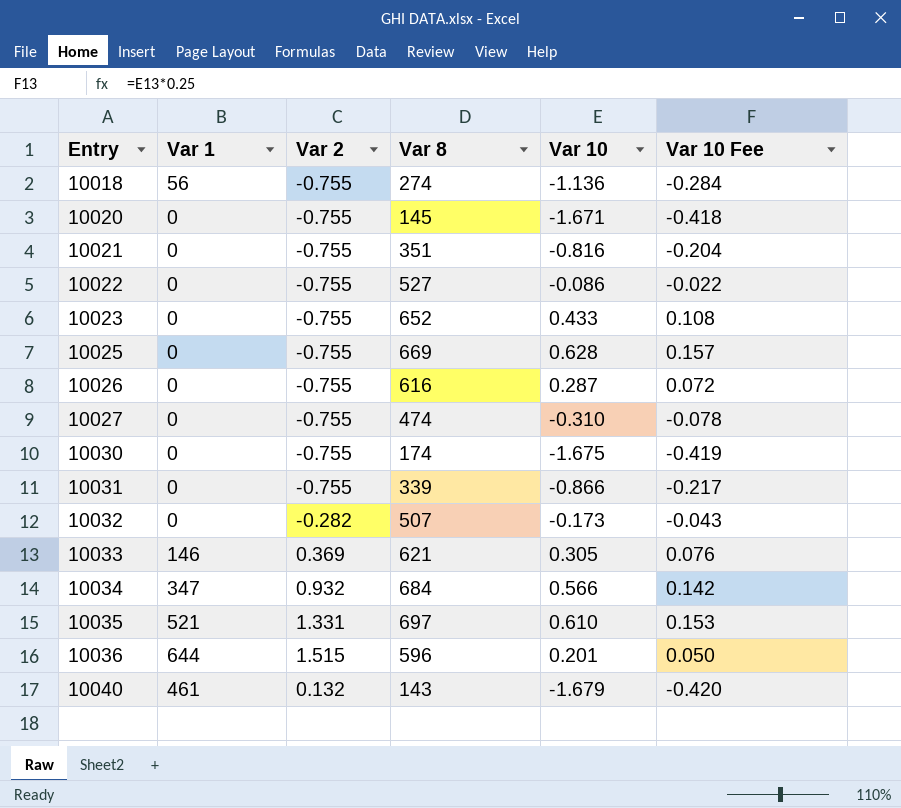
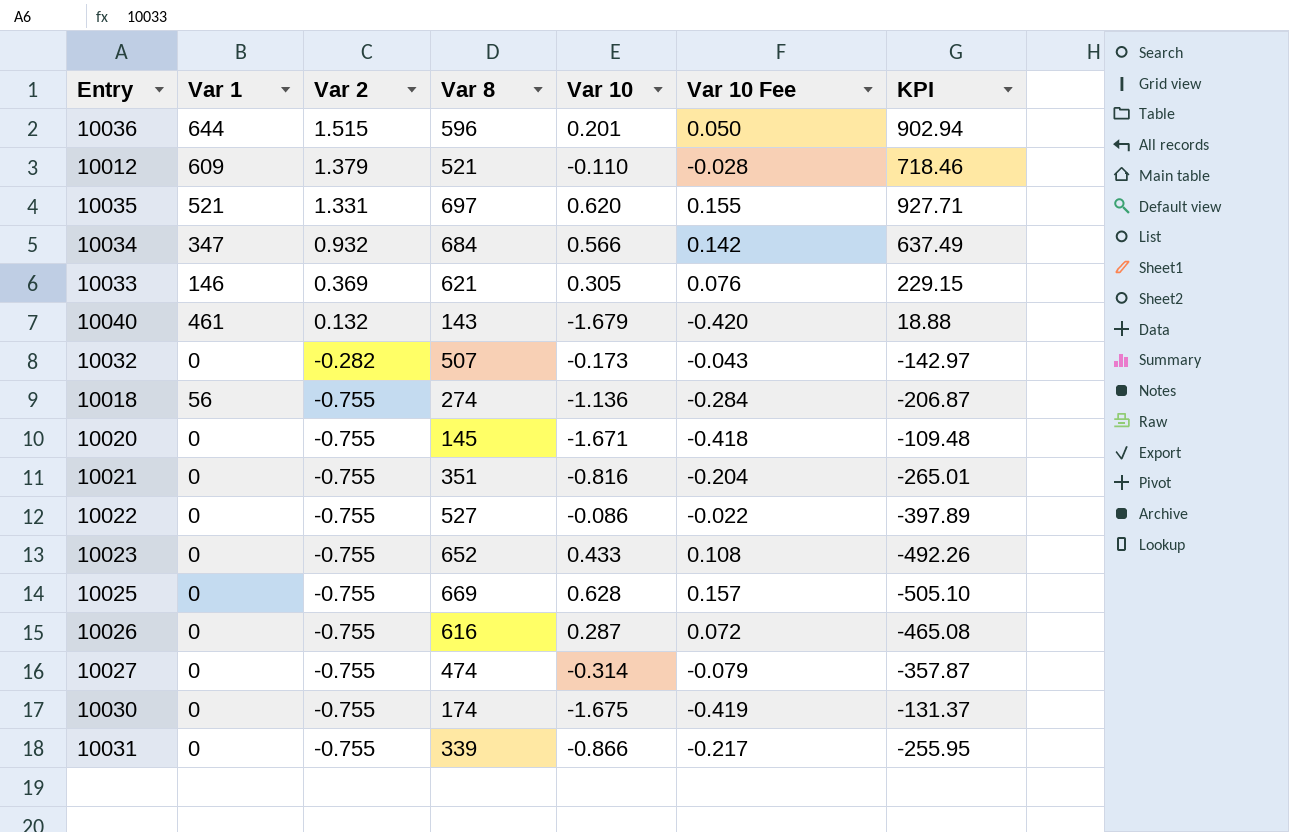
row order: Entry ascending -> Var 2 descending
column KPI | formula: none -> [Var 2] * [Var 8]
row 10012: none -> 609 | 1.379 | 521 | -0.110 | -0.028 | 718.46
10035 | Var 10: 0.610 -> 0.620
10035 | Var 10 Fee: 0.153 -> 0.155
10027 | Var 10: -0.310 -> -0.314
10027 | Var 10 Fee: -0.078 -> -0.079

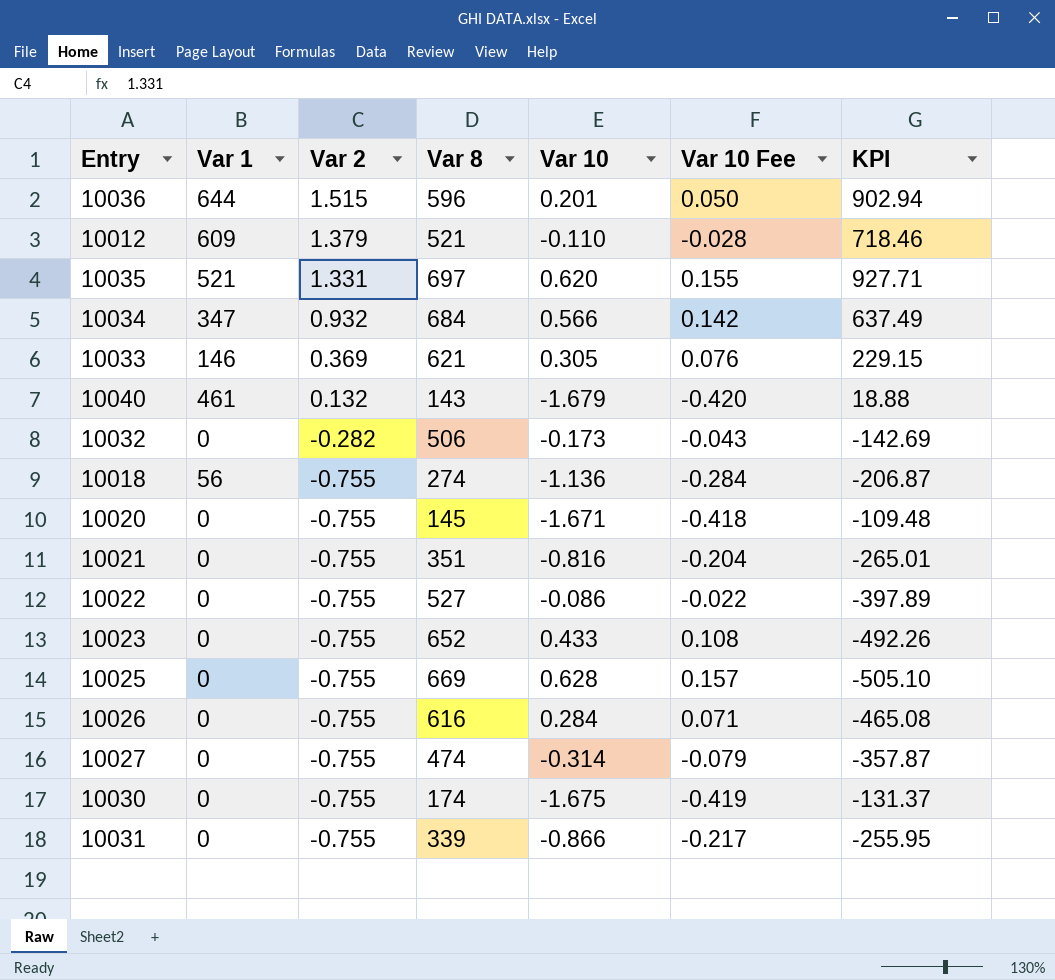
10032 | Var 8: 507 -> 506
10032 | KPI: -142.97 -> -142.69
10026 | Var 10: 0.287 -> 0.284
10026 | Var 10 Fee: 0.072 -> 0.071

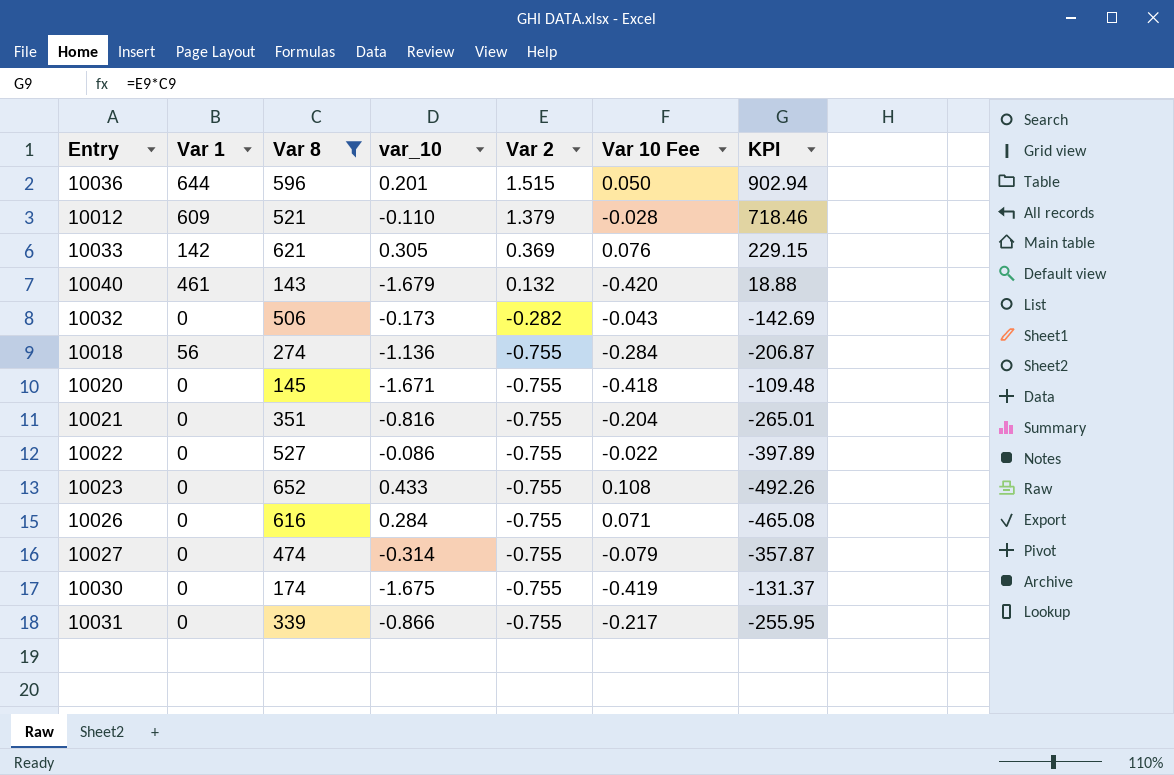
filter: none -> Var 8 <= 652
column name: Var 10 -> var_10
column Var 2 | position: 3 -> 5
10033 | Var 1: 146 -> 142

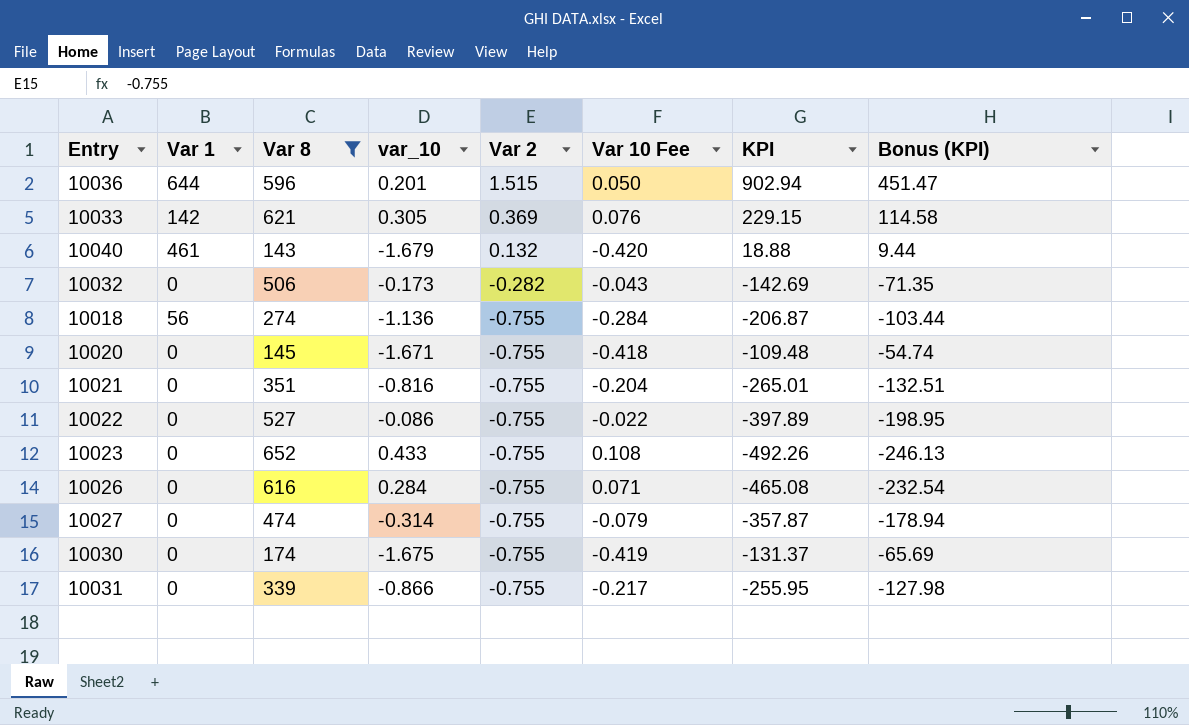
column Bonus (KPI) | formula: none -> [KPI] * 0.5
row 10012: 609 | 521 | -0.110 | 1.379 | -0.028 | 718.46 -> none

